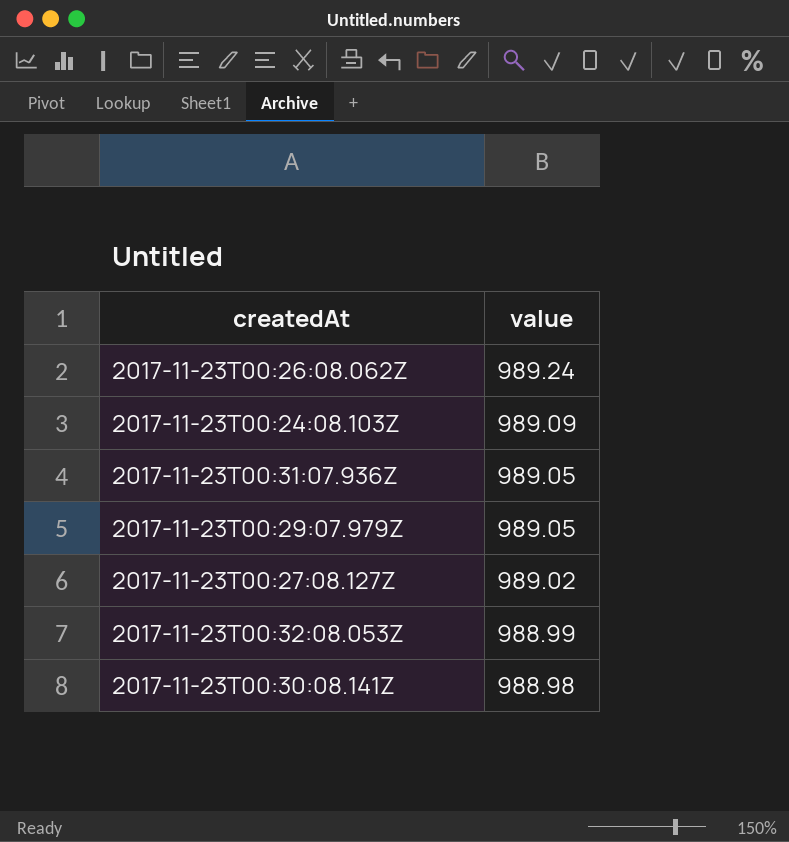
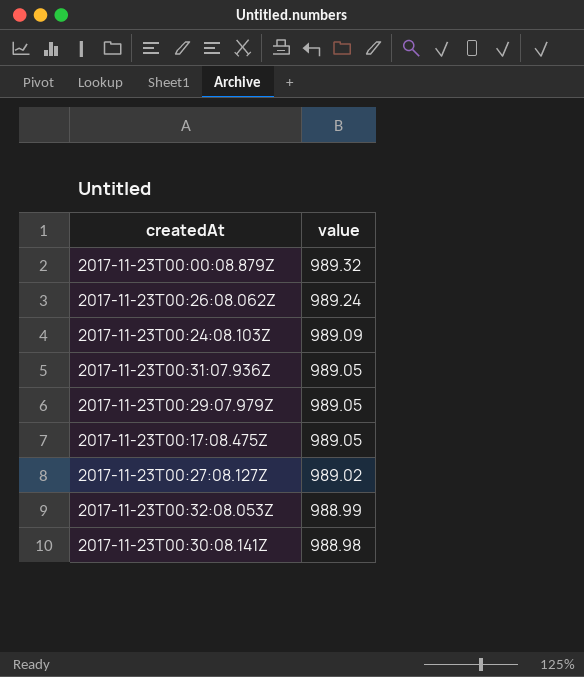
row 2017-11-23T00:00:08.879Z: none -> 989.32
row 2017-11-23T00:17:08.475Z: none -> 989.05

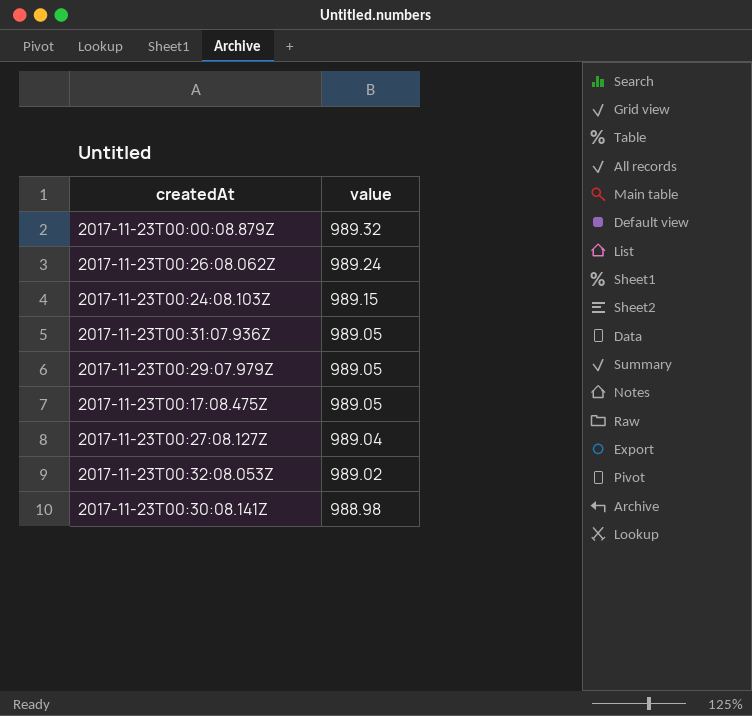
2017-11-23T00:24:08.103Z | value: 989.09 -> 989.15
2017-11-23T00:27:08.127Z | value: 989.02 -> 989.04
2017-11-23T00:32:08.053Z | value: 988.99 -> 989.02

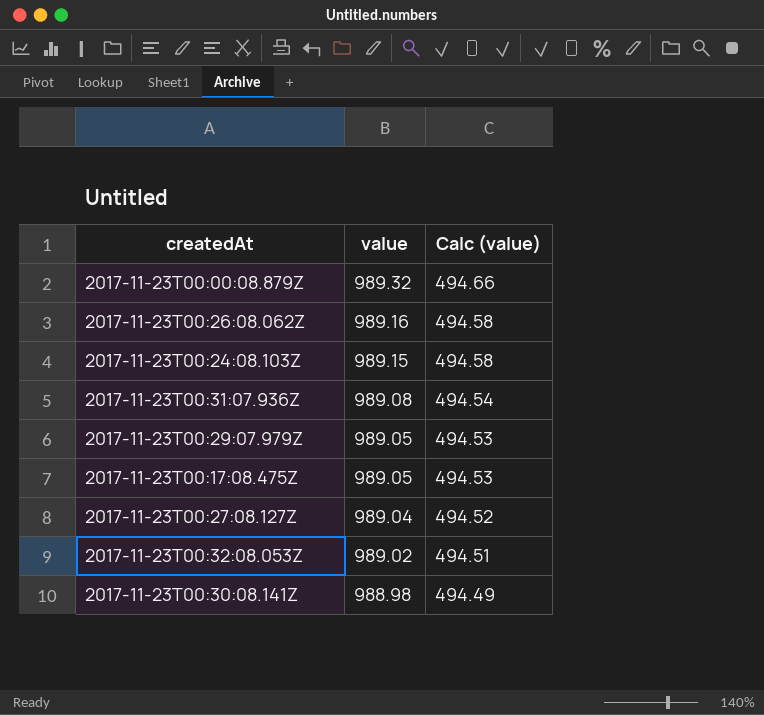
column Calc (value) | formula: none -> [value] * 0.5
2017-11-23T00:26:08.062Z | value: 989.24 -> 989.16
2017-11-23T00:31:07.936Z | value: 989.05 -> 989.08

